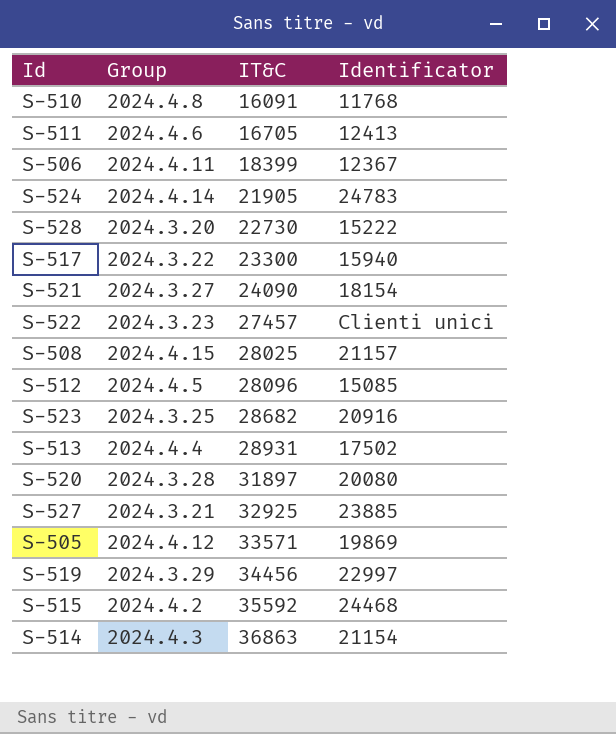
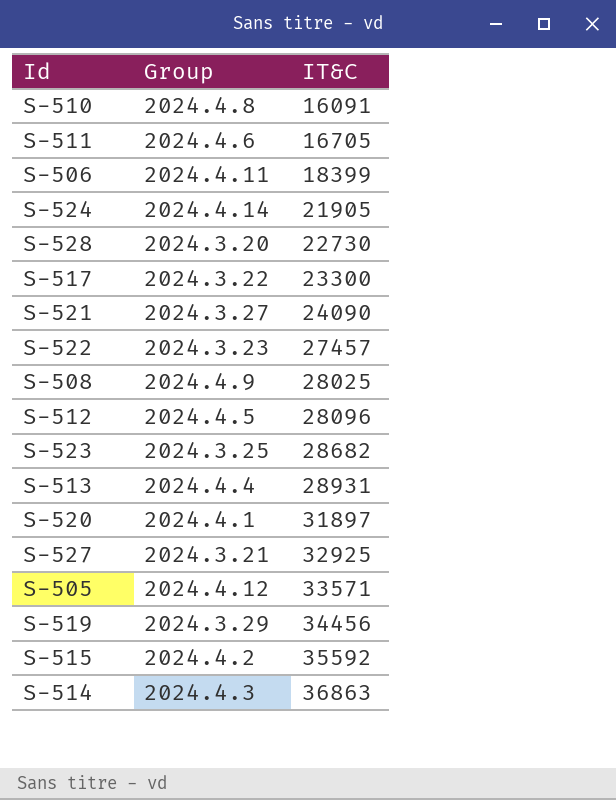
column Identificator | position: 4 -> none
S-508 | Group: 2024.4.15 -> 2024.4.9
S-520 | Group: 2024.3.28 -> 2024.4.1

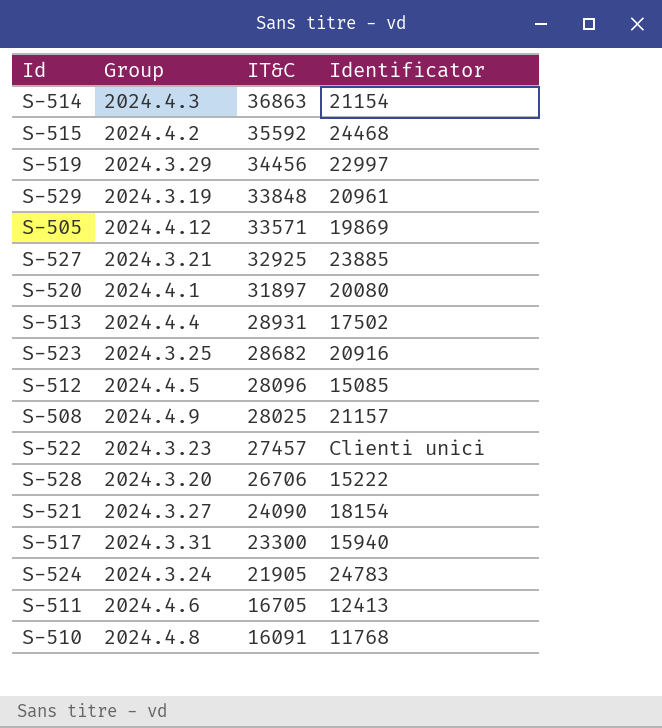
row order: IT&C ascending -> IT&C descending
column Identificator | position: none -> 4
row S-506: 2024.4.11 | 18399 -> none
row S-529: none -> 2024.3.19 | 33848 | 20961
S-528 | IT&C: 22730 -> 26706
S-517 | Group: 2024.3.22 -> 2024.3.31
S-524 | Group: 2024.4.14 -> 2024.3.24

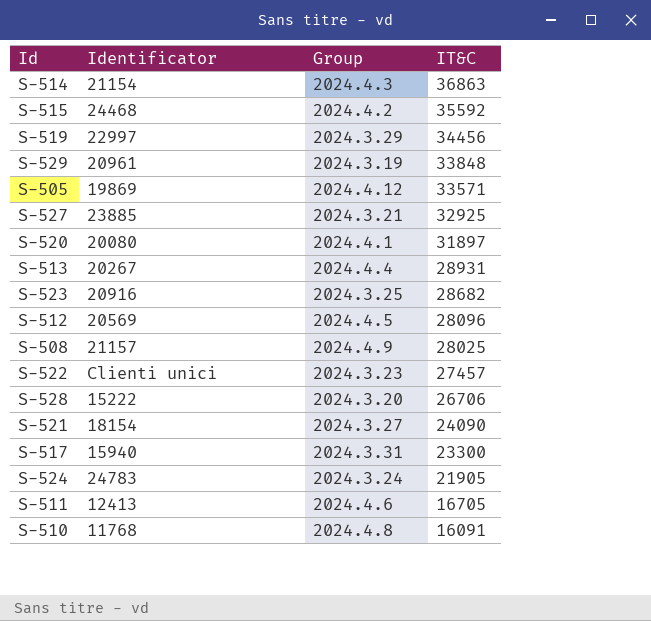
column Identificator | position: 4 -> 2
S-513 | Identificator: 17502 -> 20267
S-512 | Identificator: 15085 -> 20569

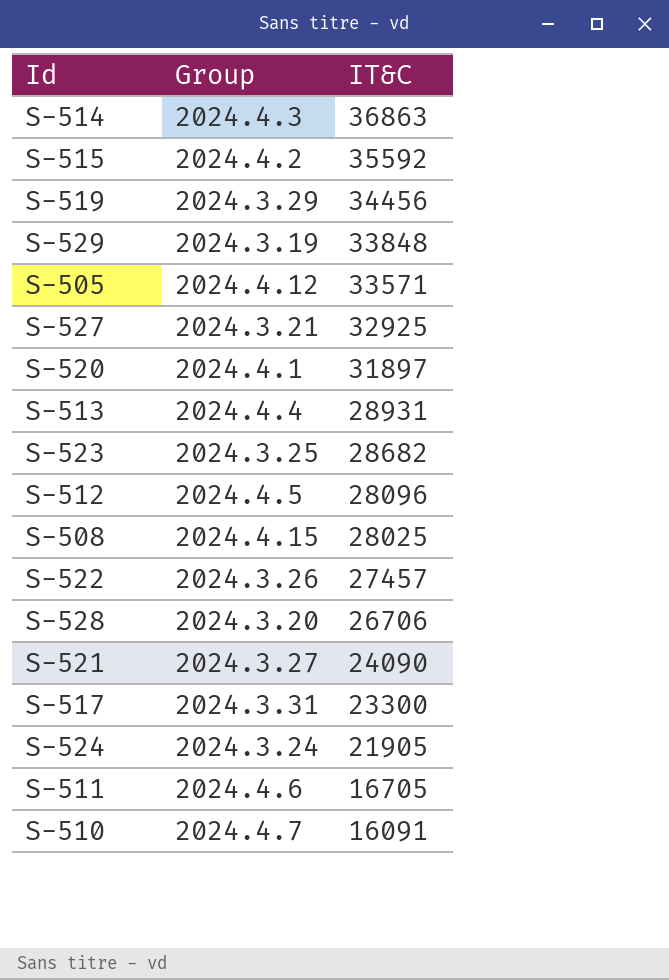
column Identificator | position: 2 -> none
S-508 | Group: 2024.4.9 -> 2024.4.15
S-522 | Group: 2024.3.23 -> 2024.3.26
S-510 | Group: 2024.4.8 -> 2024.4.7

